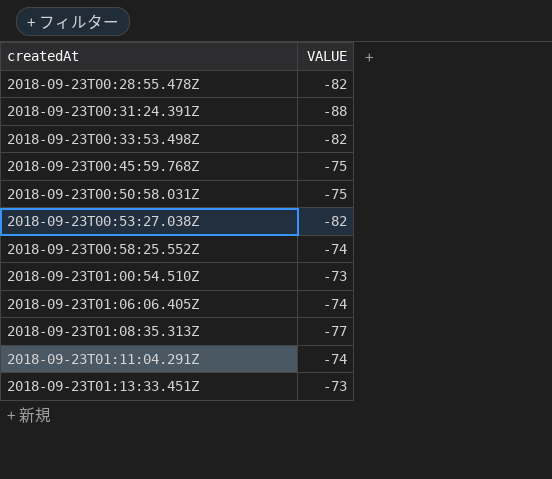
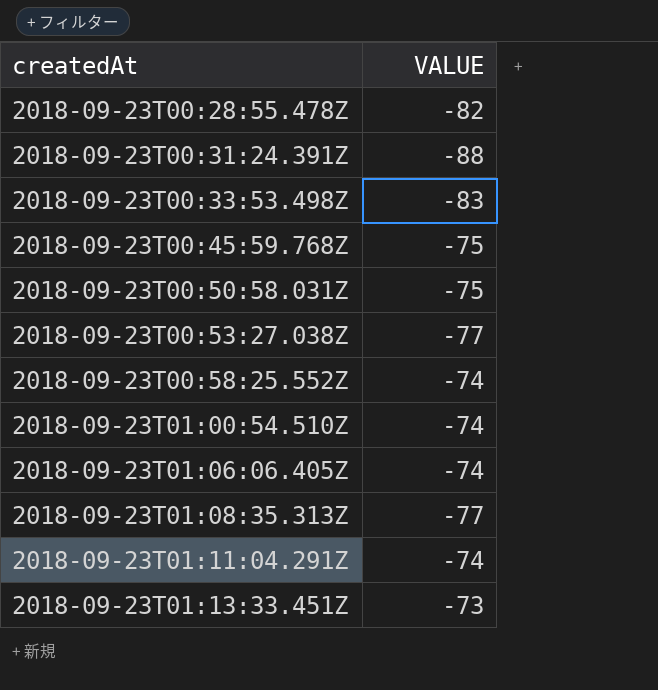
2018-09-23T00:33:53.498Z | VALUE: -82 -> -83
2018-09-23T00:53:27.038Z | VALUE: -82 -> -77
2018-09-23T01:00:54.510Z | VALUE: -73 -> -74

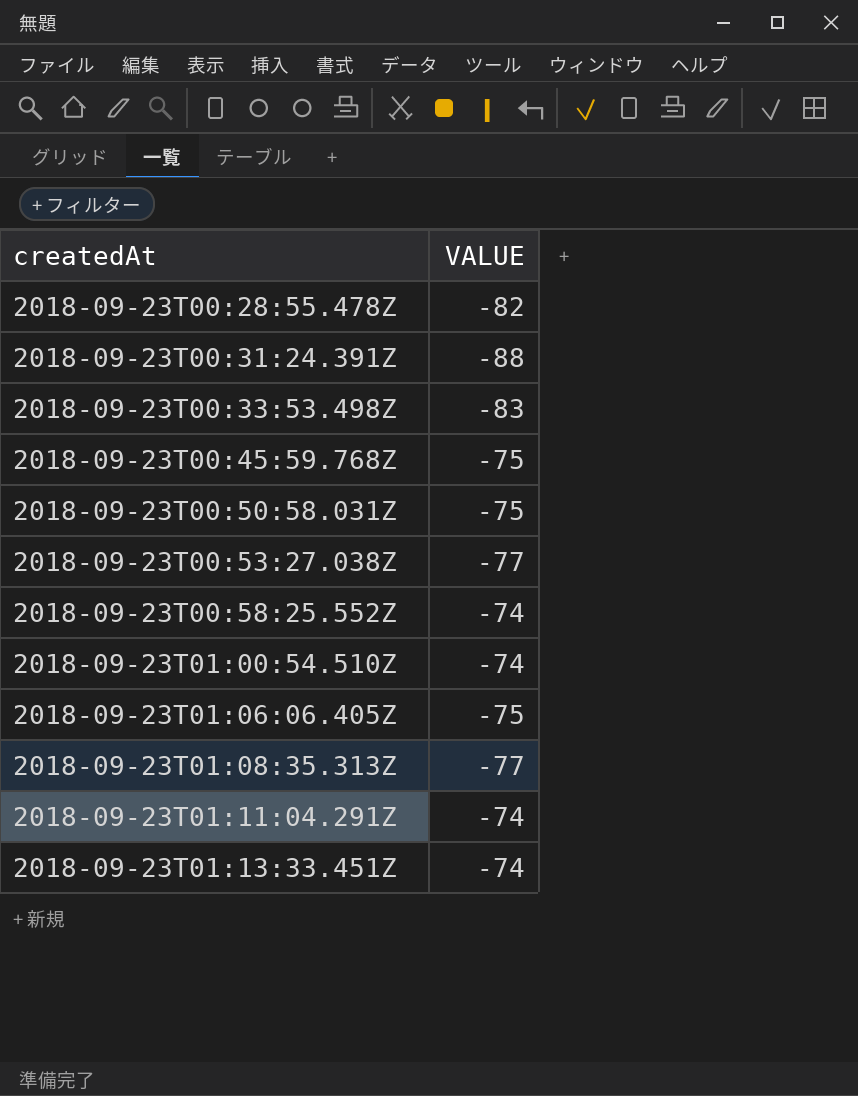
2018-09-23T01:06:06.405Z | VALUE: -74 -> -75
2018-09-23T01:13:33.451Z | VALUE: -73 -> -74

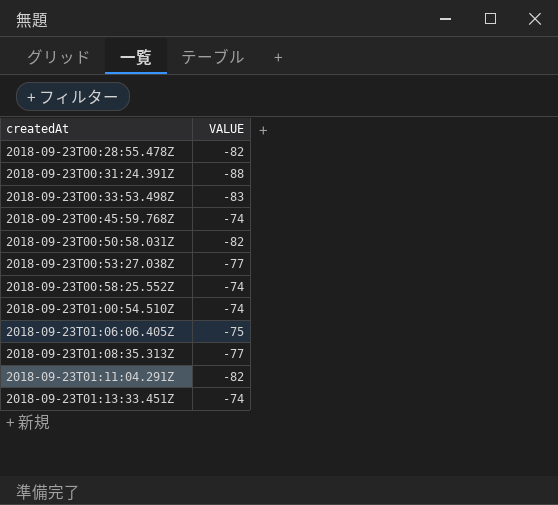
2018-09-23T00:45:59.768Z | VALUE: -75 -> -74
2018-09-23T00:50:58.031Z | VALUE: -75 -> -82
2018-09-23T01:11:04.291Z | VALUE: -74 -> -82

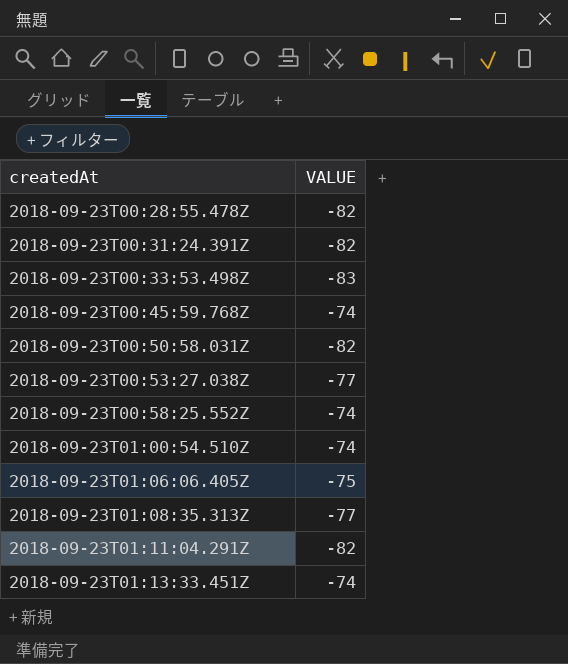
2018-09-23T00:31:24.391Z | VALUE: -88 -> -82

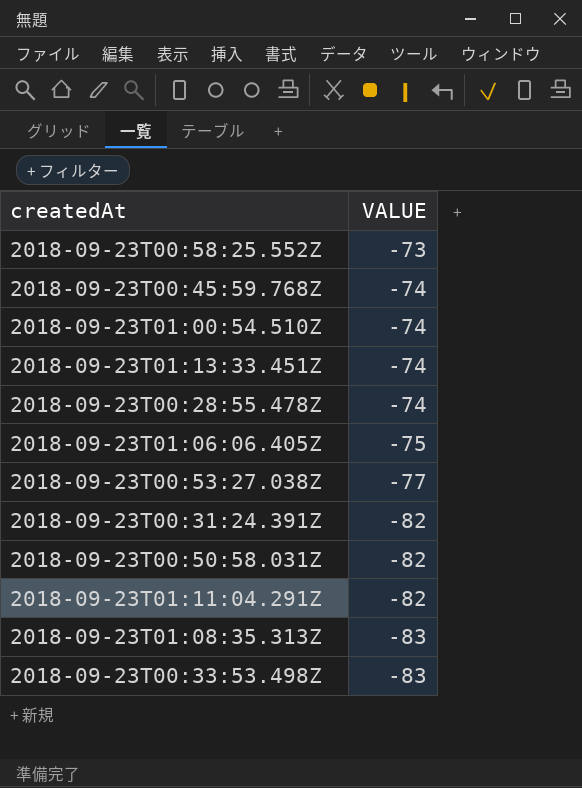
row order: createdAt ascending -> VALUE descending
2018-09-23T00:58:25.552Z | VALUE: -74 -> -73
2018-09-23T00:28:55.478Z | VALUE: -82 -> -74
2018-09-23T01:08:35.313Z | VALUE: -77 -> -83

